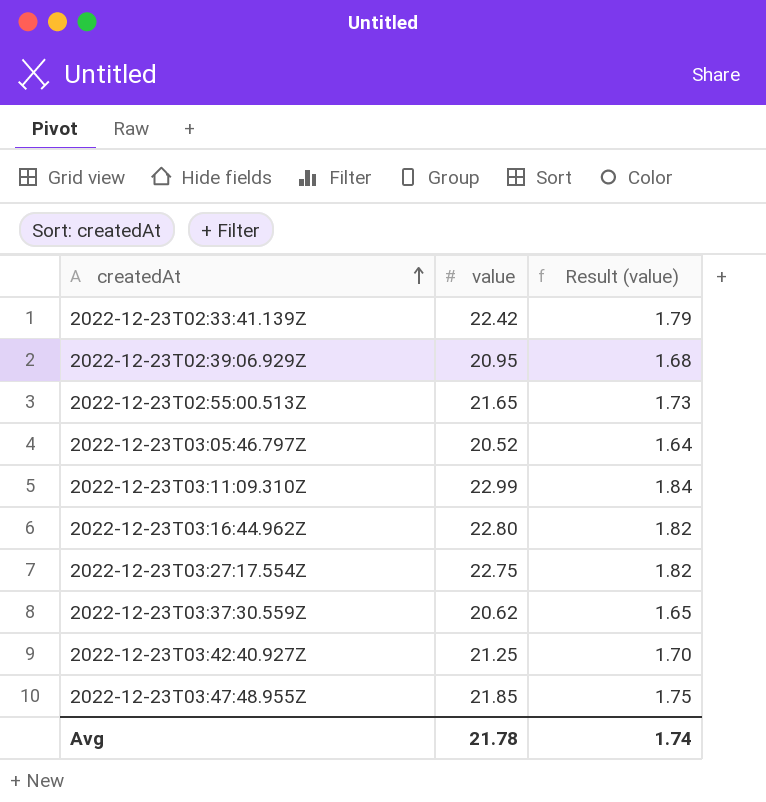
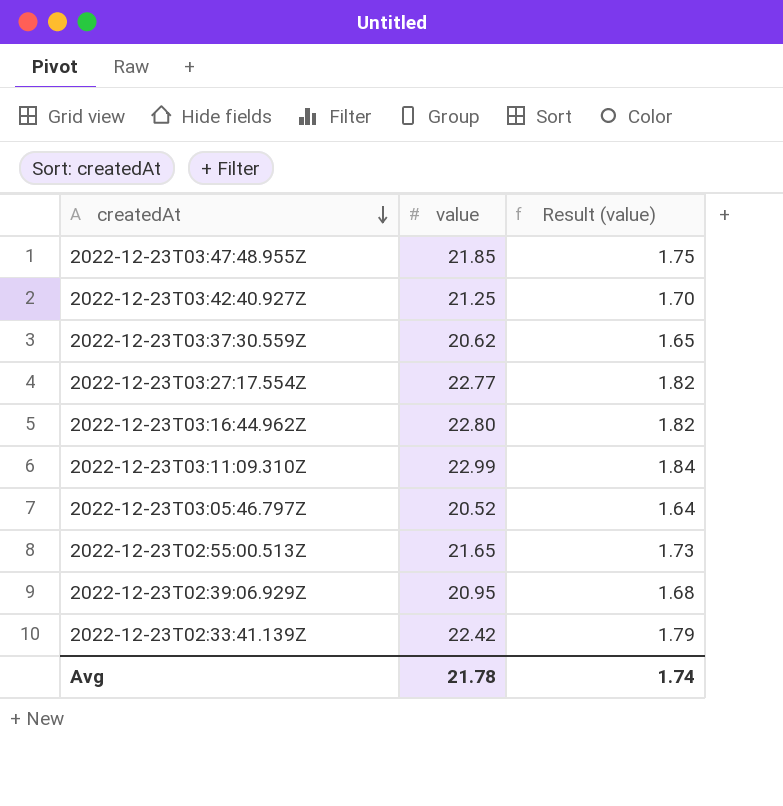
row order: createdAt ascending -> createdAt descending
2022-12-23T03:27:17.554Z | value: 22.75 -> 22.77

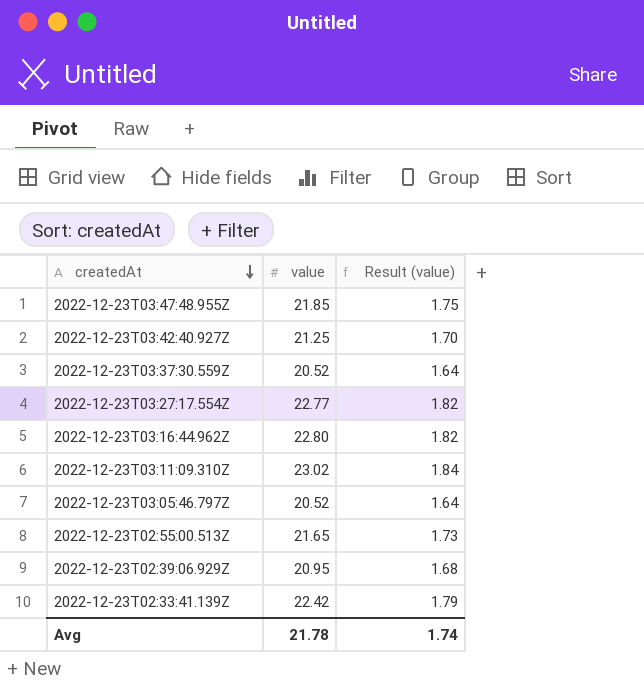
2022-12-23T03:37:30.559Z | value: 20.62 -> 20.52
2022-12-23T03:37:30.559Z | Result (value): 1.65 -> 1.64
2022-12-23T03:11:09.310Z | value: 22.99 -> 23.02

